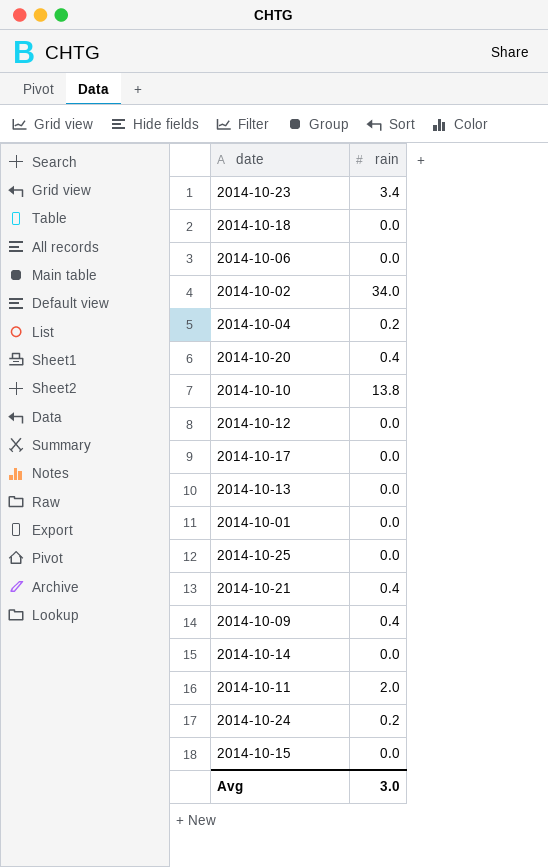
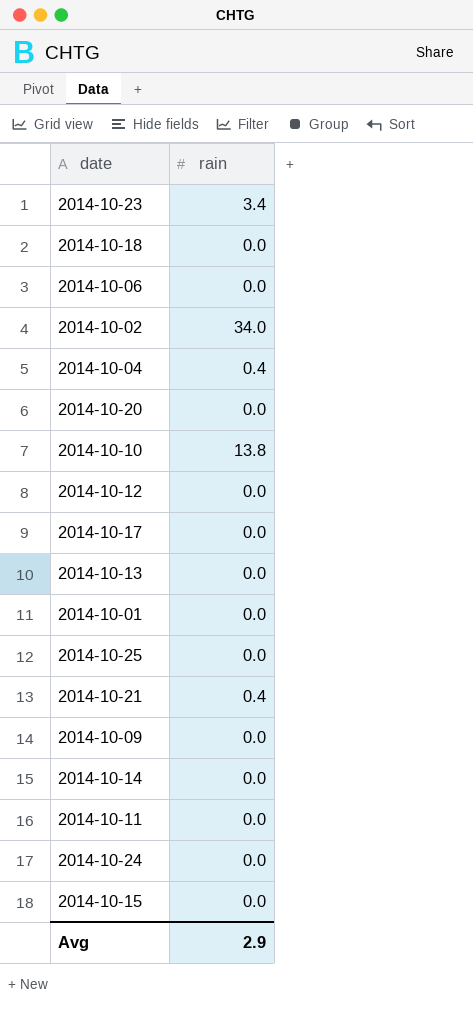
2014-10-04 | rain: 0.2 -> 0.4
2014-10-20 | rain: 0.4 -> 0.0
2014-10-09 | rain: 0.4 -> 0.0
2014-10-11 | rain: 2.0 -> 0.0
2014-10-24 | rain: 0.2 -> 0.0
Avg | rain: 3.0 -> 2.9

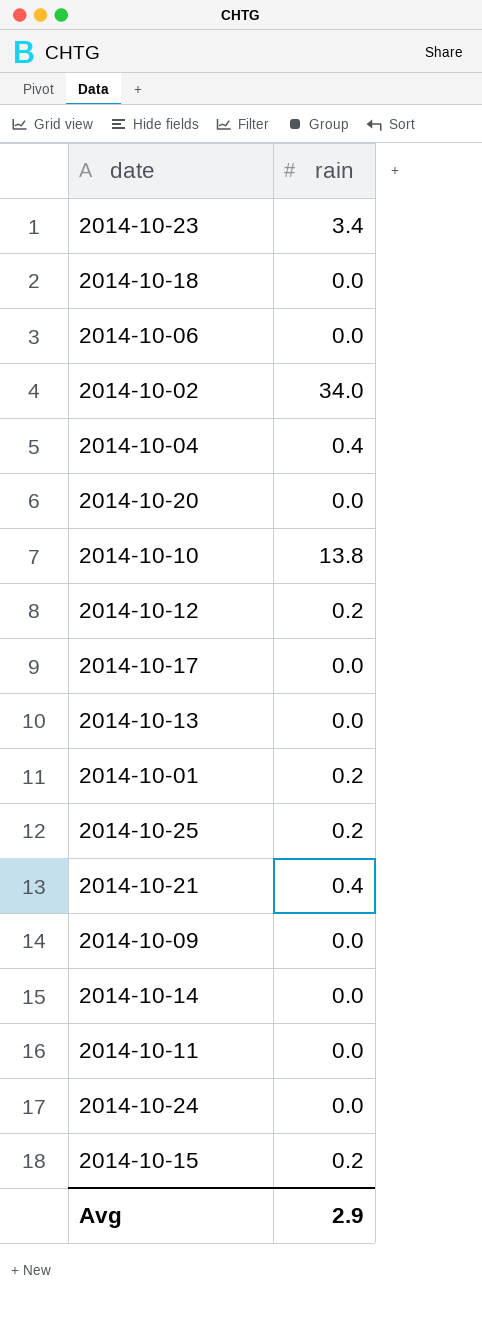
2014-10-12 | rain: 0.0 -> 0.2
2014-10-01 | rain: 0.0 -> 0.2
2014-10-25 | rain: 0.0 -> 0.2
2014-10-15 | rain: 0.0 -> 0.2

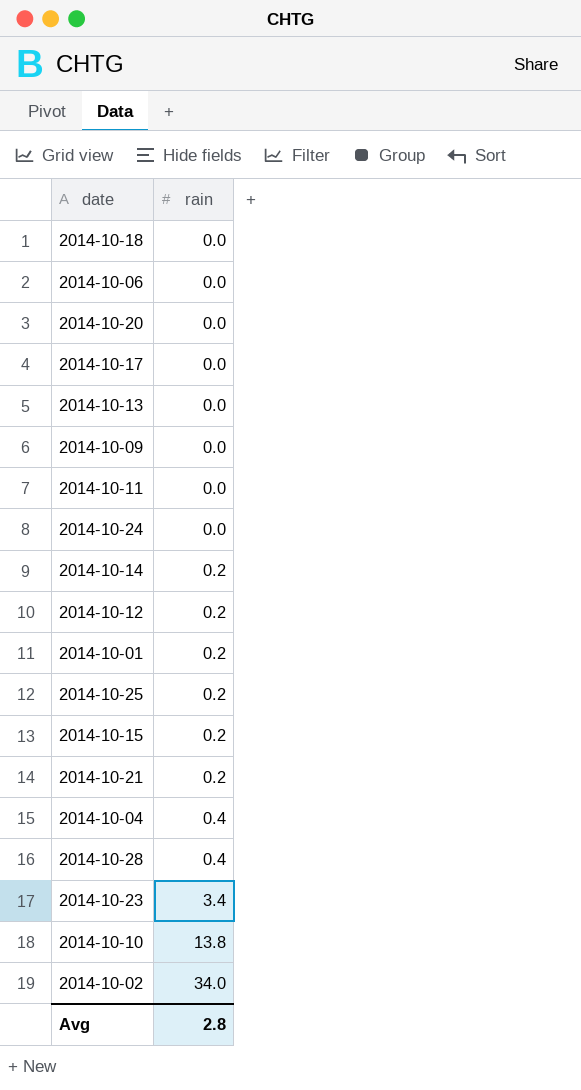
row order: none -> rain ascending
2014-10-14 | rain: 0.0 -> 0.2
2014-10-21 | rain: 0.4 -> 0.2
row 2014-10-28: none -> 0.4
Avg | rain: 2.9 -> 2.8

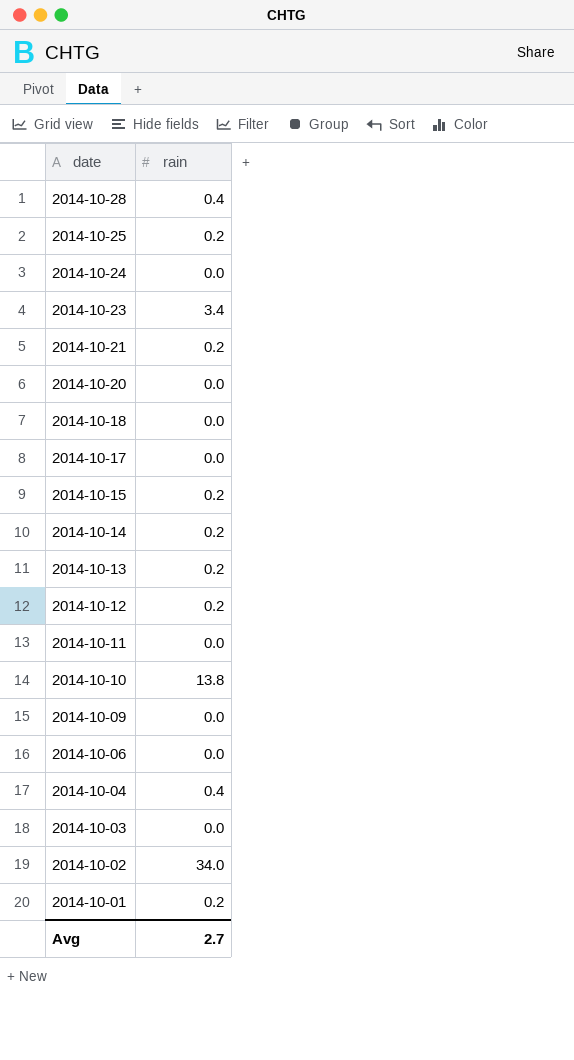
row order: rain ascending -> date descending
2014-10-13 | rain: 0.0 -> 0.2
row 2014-10-03: none -> 0.0
Avg | rain: 2.8 -> 2.7

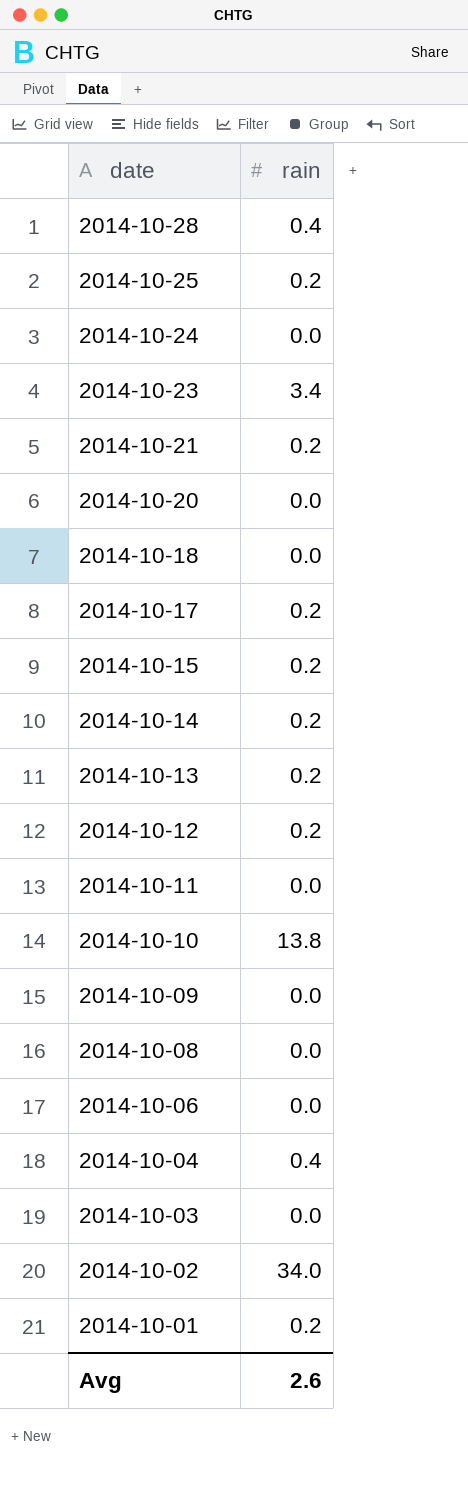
2014-10-17 | rain: 0.0 -> 0.2
row 2014-10-08: none -> 0.0
Avg | rain: 2.7 -> 2.6

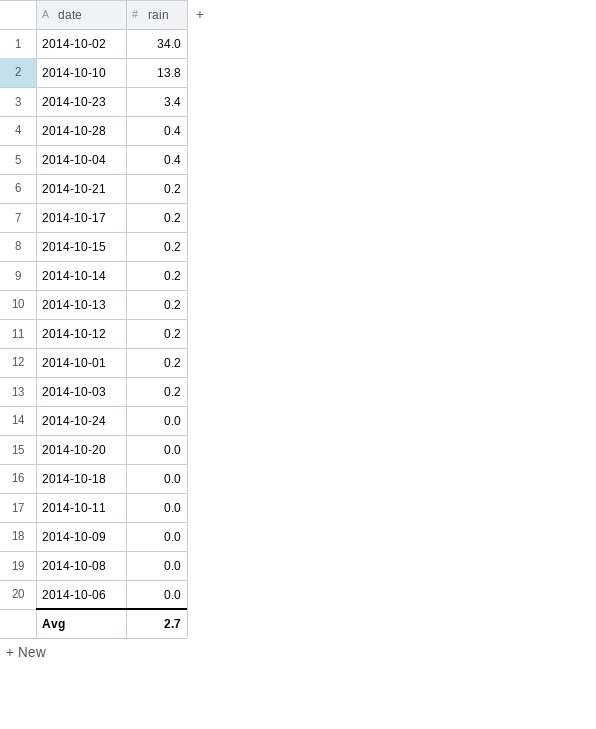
row order: date descending -> rain descending
row 2014-10-25: 0.2 -> none
2014-10-03 | rain: 0.0 -> 0.2
Avg | rain: 2.6 -> 2.7

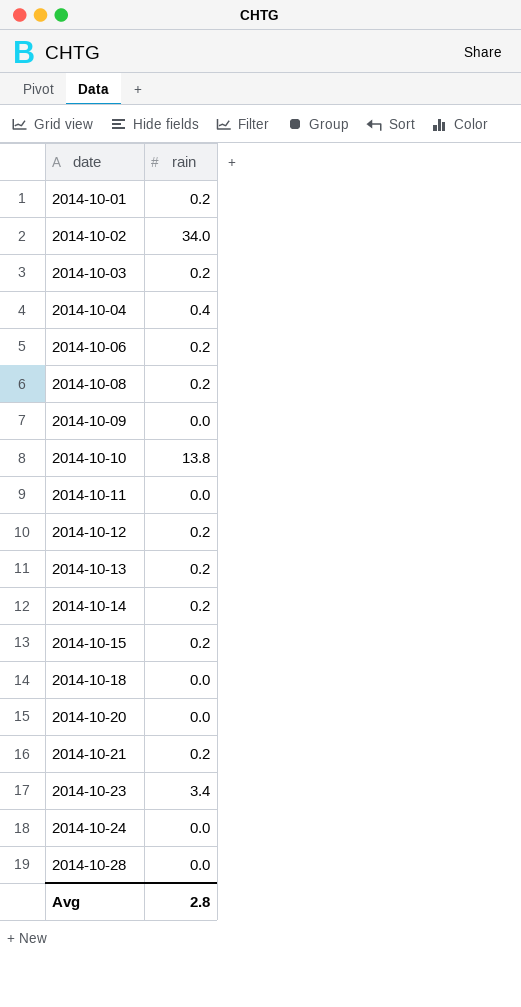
row order: rain descending -> date ascending
row 2014-10-17: 0.2 -> none
2014-10-06 | rain: 0.0 -> 0.2
2014-10-08 | rain: 0.0 -> 0.2
2014-10-28 | rain: 0.4 -> 0.0
Avg | rain: 2.7 -> 2.8

